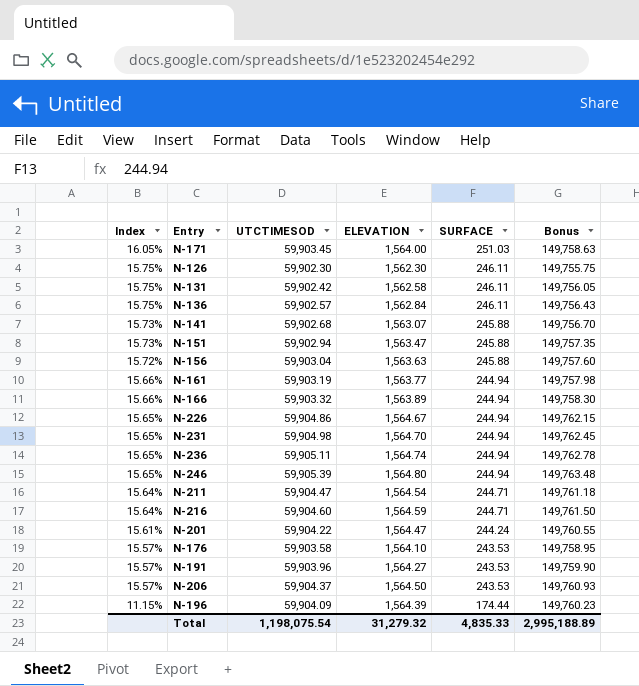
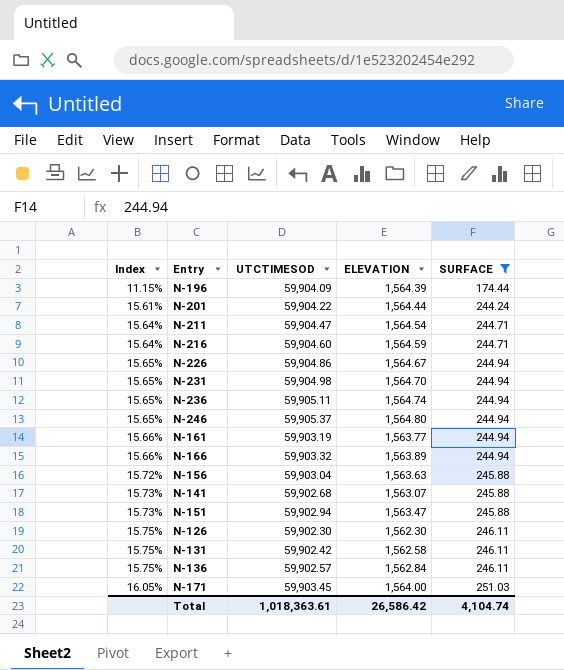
filter: none -> SURFACE != 243.53
row order: Index descending -> Index ascending
column Bonus | formula: [UTCTIMESOD] * 2.5 -> none
N-201 | ELEVATION: 1,564.47 -> 1,564.44
N-246 | UTCTIMESOD: 59,905.39 -> 59,905.37
Total | UTCTIMESOD: 1,198,075.54 -> 1,018,363.61
Total | ELEVATION: 31,279.32 -> 26,586.42
Total | SURFACE: 4,835.33 -> 4,104.74

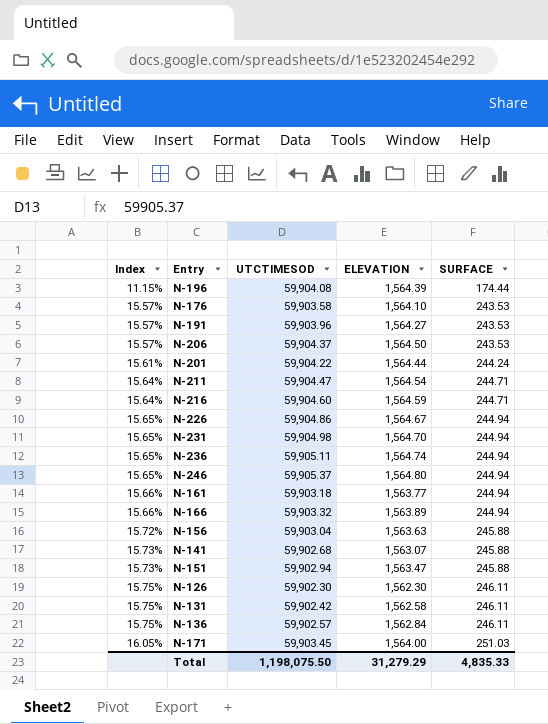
filter: SURFACE != 243.53 -> none
N-196 | UTCTIMESOD: 59,904.09 -> 59,904.08
N-161 | UTCTIMESOD: 59,903.19 -> 59,903.18
Total | UTCTIMESOD: 1,018,363.61 -> 1,198,075.50
Total | ELEVATION: 26,586.42 -> 31,279.29
Total | SURFACE: 4,104.74 -> 4,835.33

